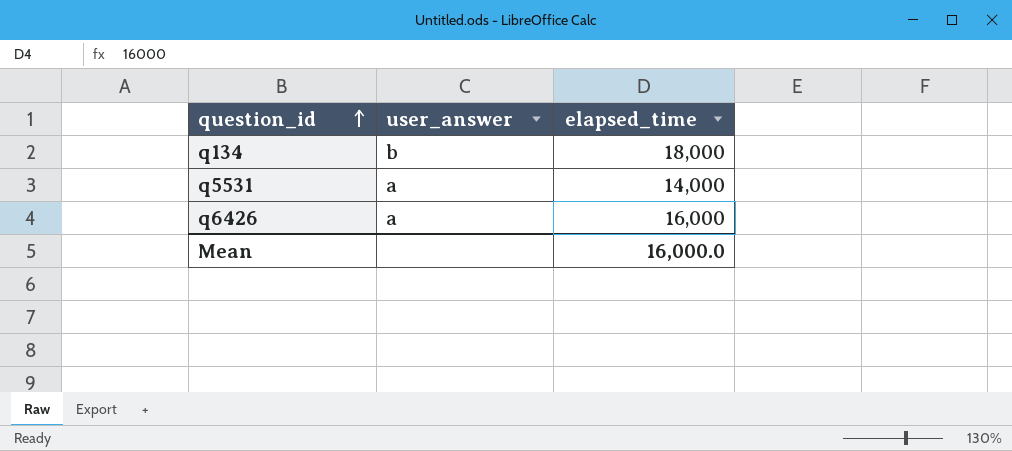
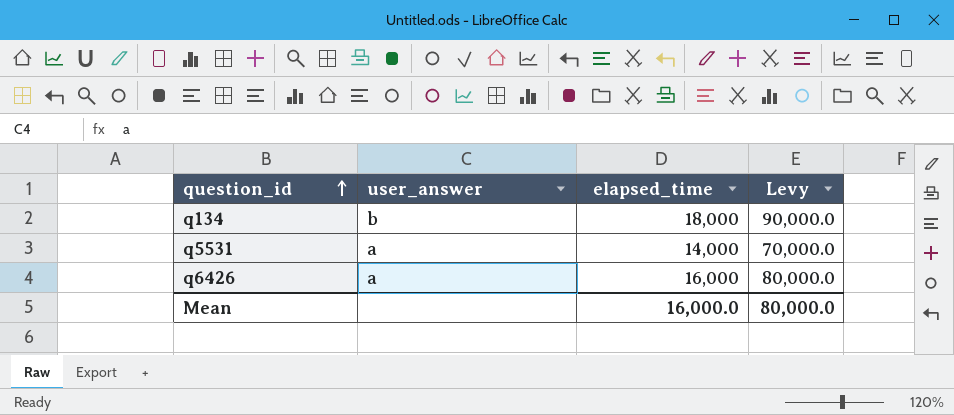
column Levy | formula: none -> [elapsed_time] * 5

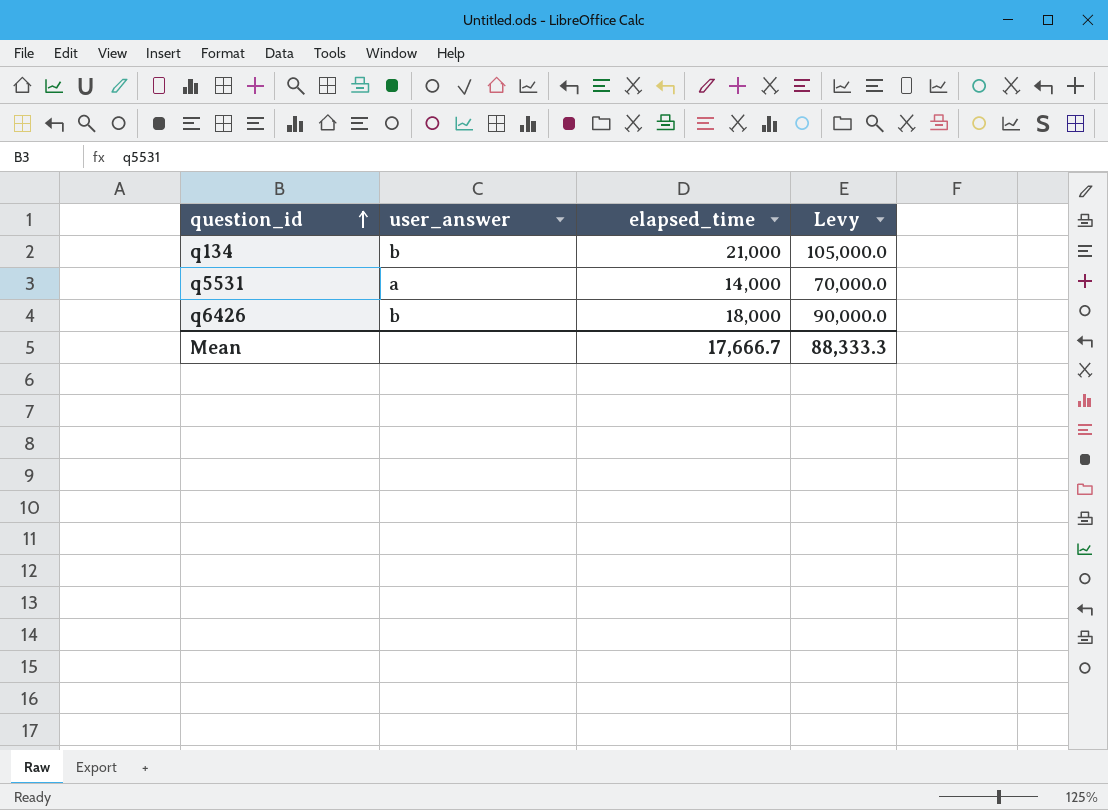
q134 | elapsed_time: 18,000 -> 21,000
q134 | Levy: 90,000.0 -> 105,000.0
q6426 | user_answer: a -> b
q6426 | elapsed_time: 16,000 -> 18,000
q6426 | Levy: 80,000.0 -> 90,000.0
Mean | elapsed_time: 16,000.0 -> 17,666.7
Mean | Levy: 80,000.0 -> 88,333.3

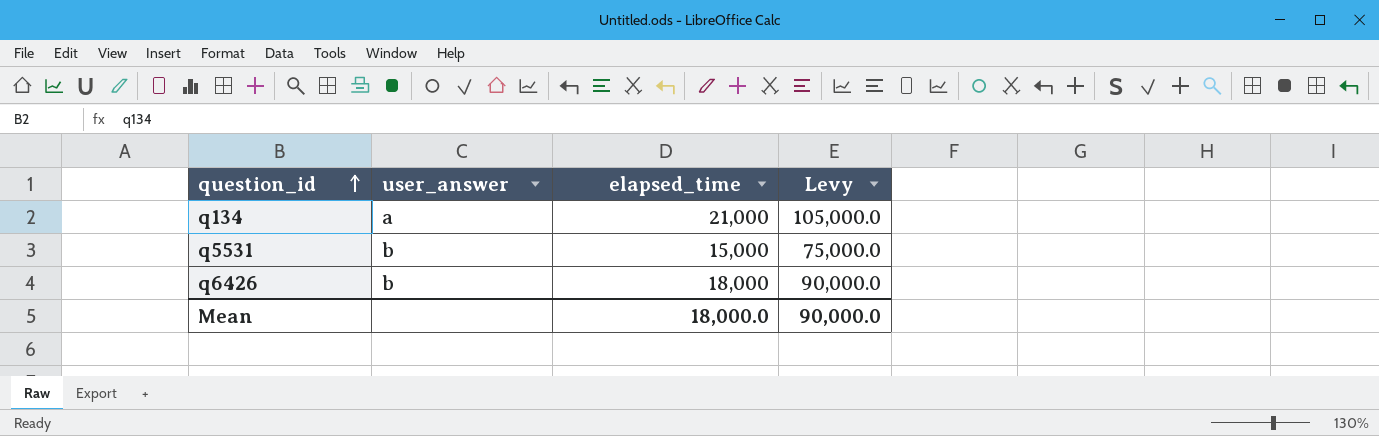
q134 | user_answer: b -> a
q5531 | user_answer: a -> b
q5531 | elapsed_time: 14,000 -> 15,000
q5531 | Levy: 70,000.0 -> 75,000.0
Mean | elapsed_time: 17,666.7 -> 18,000.0
Mean | Levy: 88,333.3 -> 90,000.0

